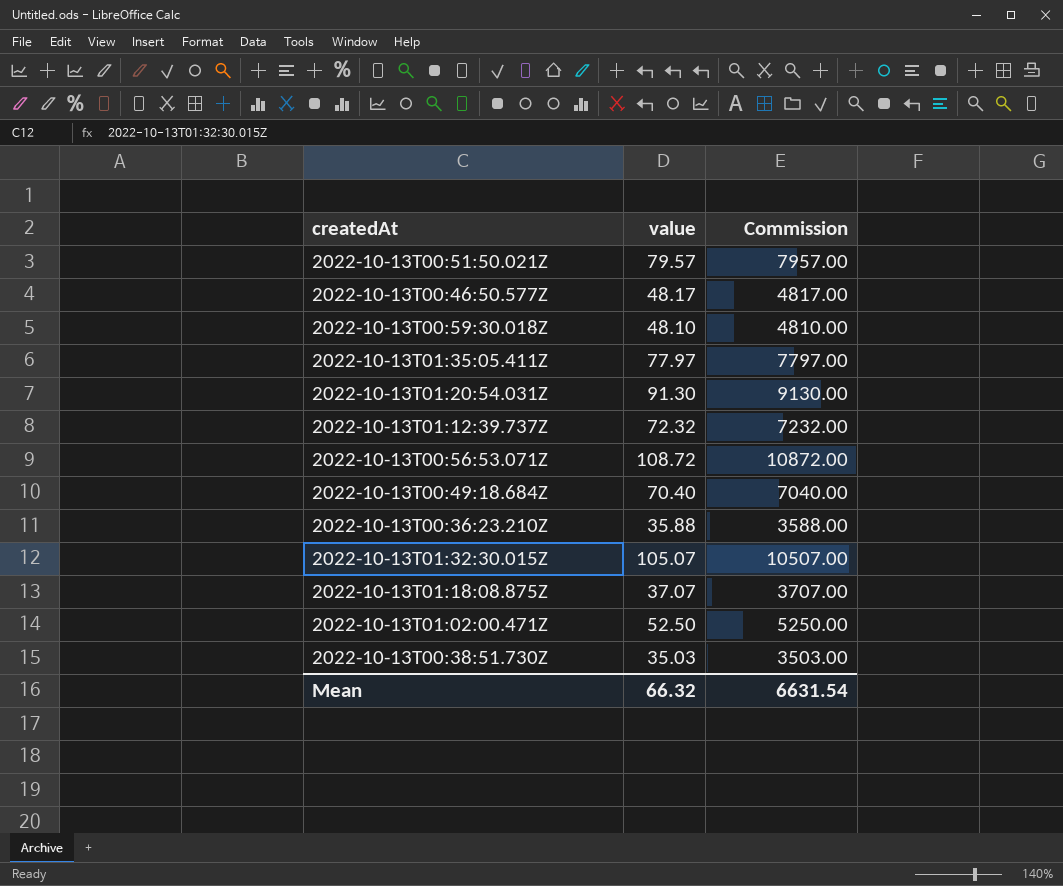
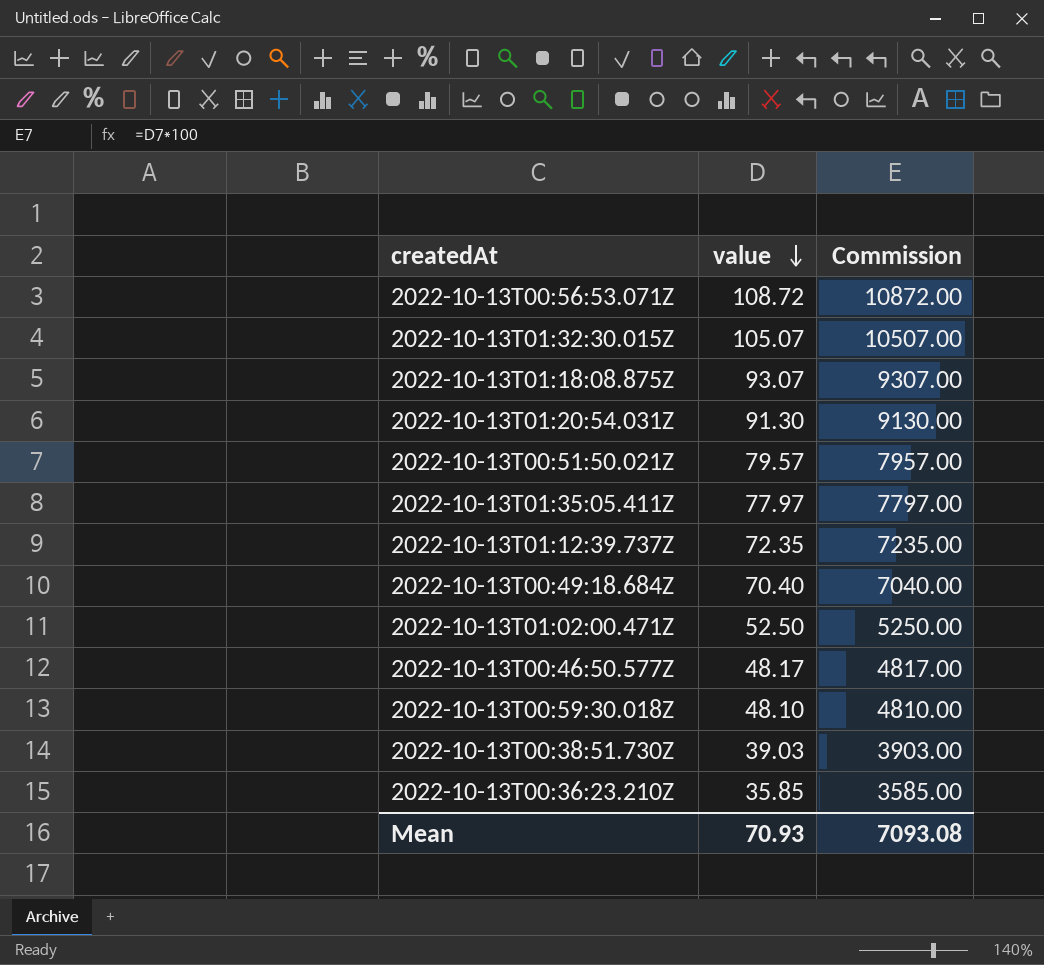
row order: none -> value descending
2022-10-13T01:18:08.875Z | value: 37.07 -> 93.07
2022-10-13T01:18:08.875Z | Commission: 3707.00 -> 9307.00
2022-10-13T01:12:39.737Z | value: 72.32 -> 72.35
2022-10-13T01:12:39.737Z | Commission: 7232.00 -> 7235.00
2022-10-13T00:38:51.730Z | value: 35.03 -> 39.03
2022-10-13T00:38:51.730Z | Commission: 3503.00 -> 3903.00
2022-10-13T00:36:23.210Z | value: 35.88 -> 35.85
2022-10-13T00:36:23.210Z | Commission: 3588.00 -> 3585.00
Mean | value: 66.32 -> 70.93
Mean | Commission: 6631.54 -> 7093.08

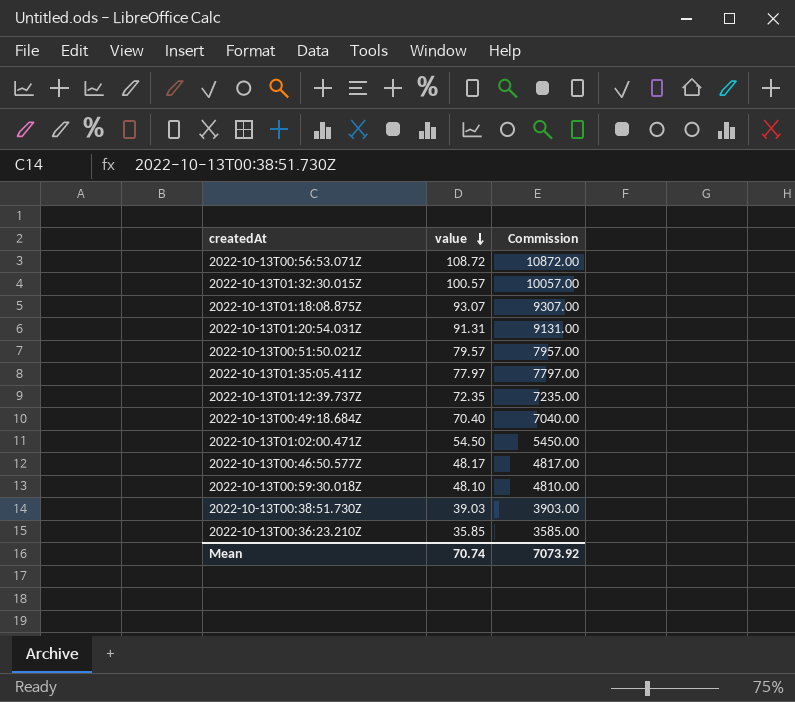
2022-10-13T01:32:30.015Z | value: 105.07 -> 100.57
2022-10-13T01:32:30.015Z | Commission: 10507.00 -> 10057.00
2022-10-13T01:20:54.031Z | value: 91.30 -> 91.31
2022-10-13T01:20:54.031Z | Commission: 9130.00 -> 9131.00
2022-10-13T01:02:00.471Z | value: 52.50 -> 54.50
2022-10-13T01:02:00.471Z | Commission: 5250.00 -> 5450.00
Mean | value: 70.93 -> 70.74
Mean | Commission: 7093.08 -> 7073.92

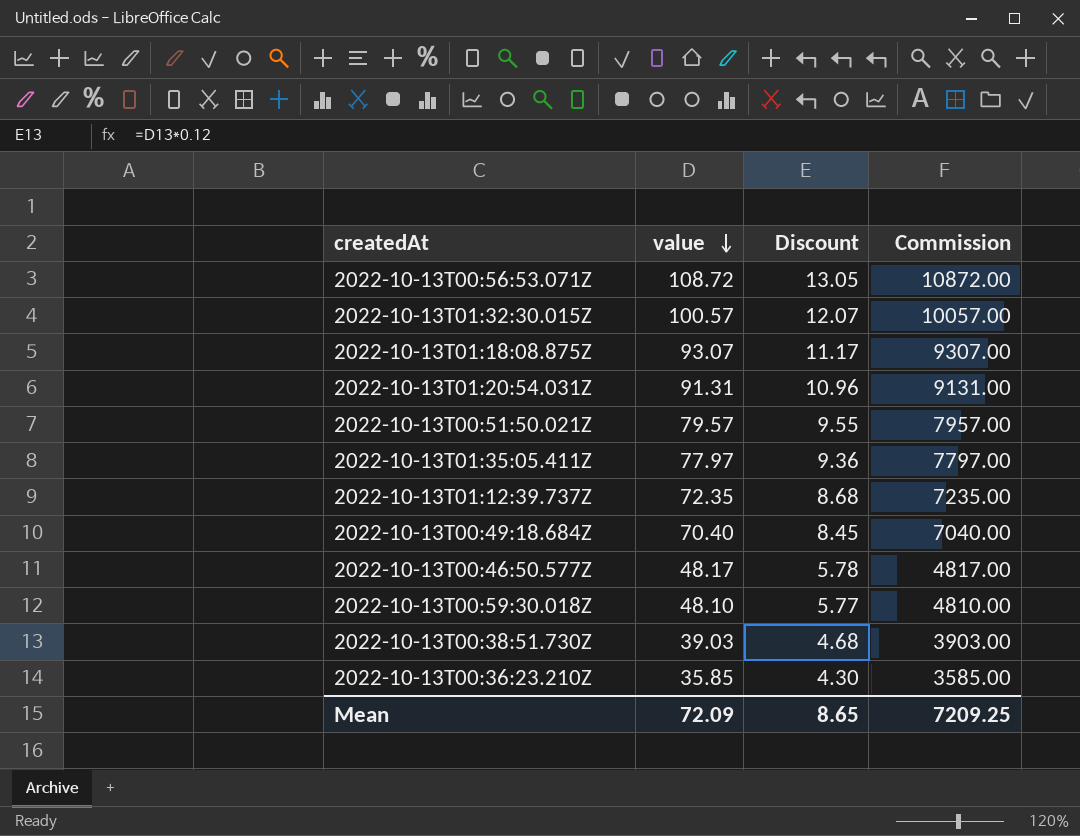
column Discount | formula: none -> [value] * 0.12
row 2022-10-13T01:02:00.471Z: 54.50 | 5450.00 -> none
Mean | value: 70.74 -> 72.09
Mean | Commission: 7073.92 -> 7209.25

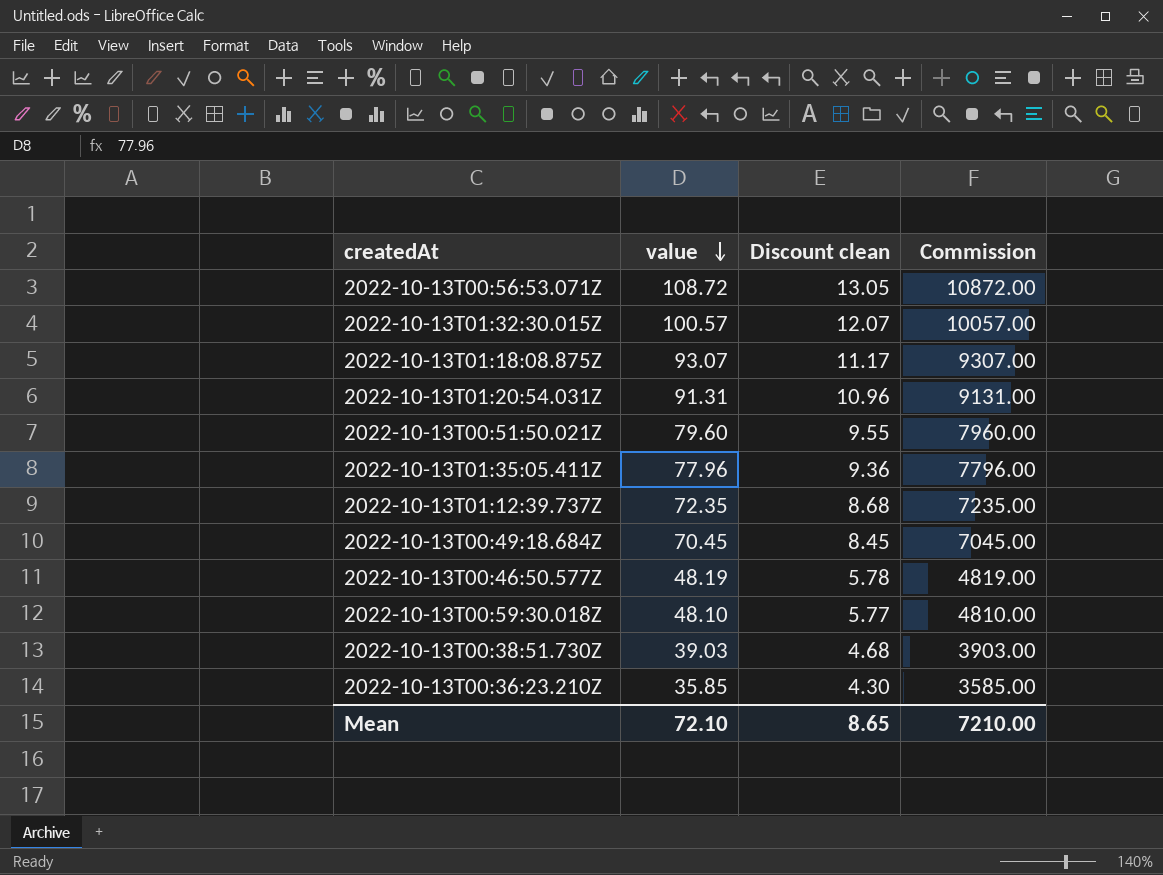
column name: Discount -> Discount clean
2022-10-13T00:51:50.021Z | value: 79.57 -> 79.60
2022-10-13T00:51:50.021Z | Commission: 7957.00 -> 7960.00
2022-10-13T01:35:05.411Z | value: 77.97 -> 77.96
2022-10-13T01:35:05.411Z | Commission: 7797.00 -> 7796.00
2022-10-13T00:49:18.684Z | value: 70.40 -> 70.45
2022-10-13T00:49:18.684Z | Commission: 7040.00 -> 7045.00
2022-10-13T00:46:50.577Z | value: 48.17 -> 48.19
2022-10-13T00:46:50.577Z | Commission: 4817.00 -> 4819.00
Mean | value: 72.09 -> 72.10
Mean | Commission: 7209.25 -> 7210.00

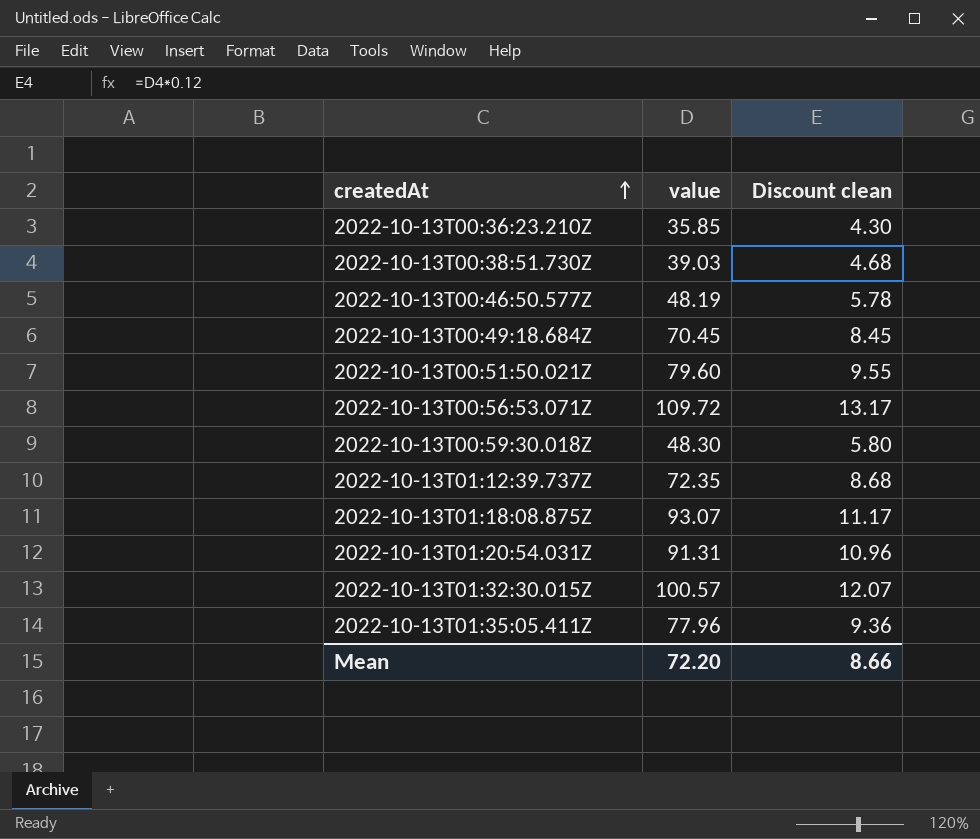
row order: value descending -> createdAt ascending
column Commission | formula: [value] * 100 -> none
2022-10-13T00:56:53.071Z | value: 108.72 -> 109.72
2022-10-13T00:56:53.071Z | Discount clean: 13.05 -> 13.17
2022-10-13T00:59:30.018Z | value: 48.10 -> 48.30
2022-10-13T00:59:30.018Z | Discount clean: 5.77 -> 5.80
Mean | value: 72.10 -> 72.20
Mean | Discount clean: 8.65 -> 8.66

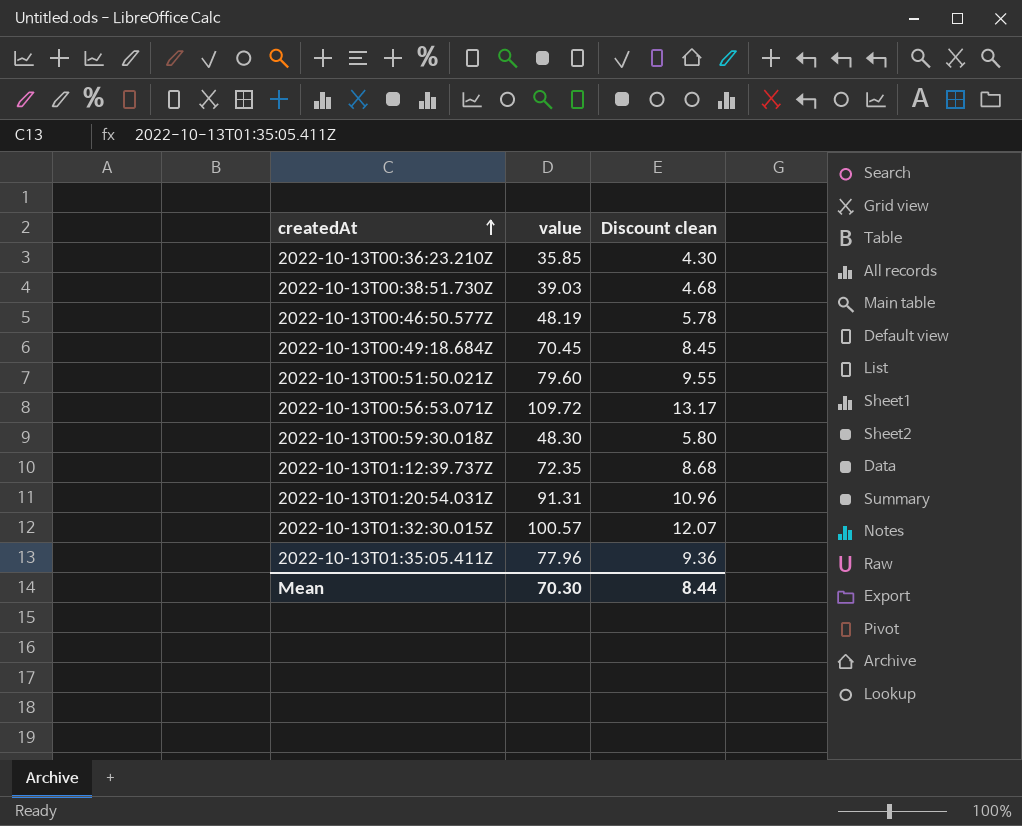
row 2022-10-13T01:18:08.875Z: 93.07 | 11.17 -> none
Mean | value: 72.20 -> 70.30
Mean | Discount clean: 8.66 -> 8.44

